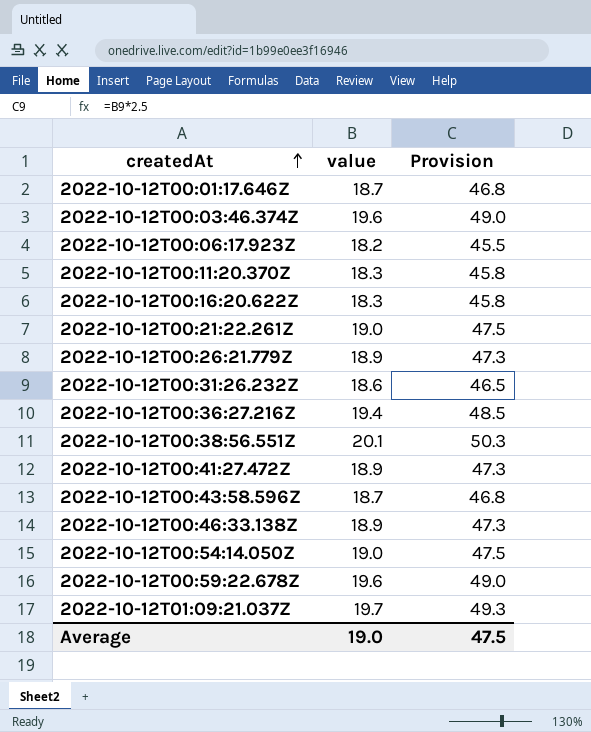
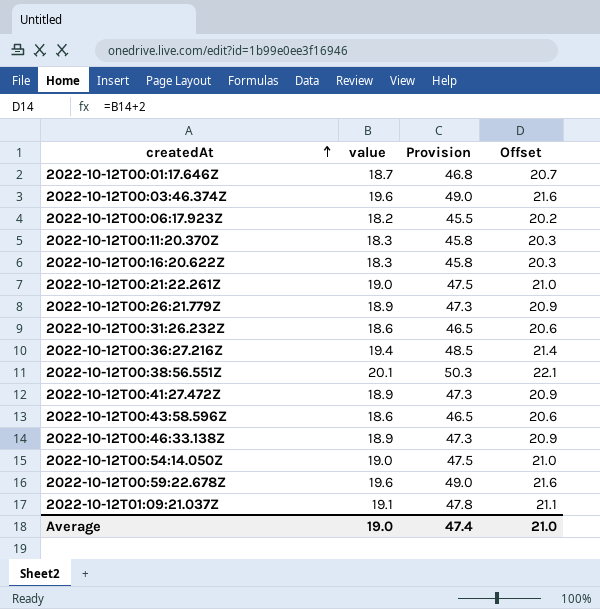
column Offset | formula: none -> [value] + 2
2022-10-12T00:43:58.596Z | value: 18.7 -> 18.6
2022-10-12T00:43:58.596Z | Provision: 46.8 -> 46.5
2022-10-12T01:09:21.037Z | value: 19.7 -> 19.1
2022-10-12T01:09:21.037Z | Provision: 49.3 -> 47.8
Average | Provision: 47.5 -> 47.4

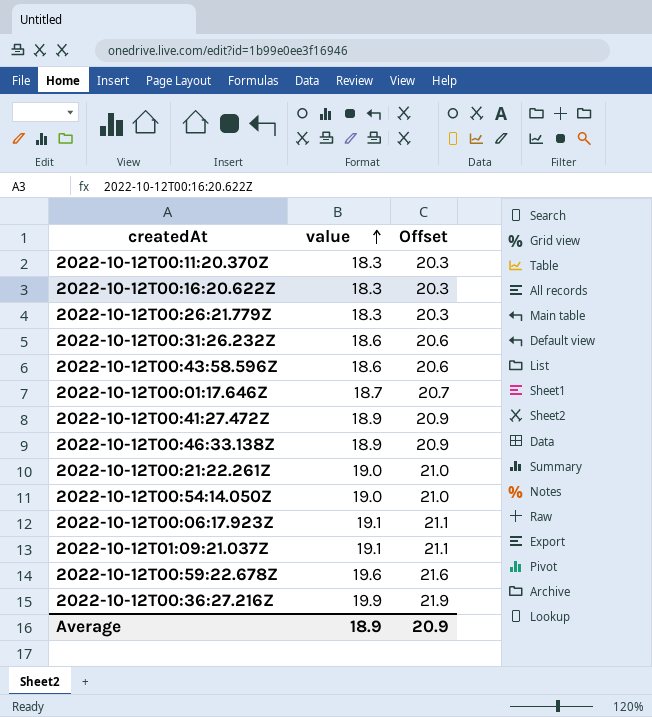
row order: createdAt ascending -> value ascending
column Provision | formula: [value] * 2.5 -> none
row 2022-10-12T00:03:46.374Z: 19.6 | 49.0 | 21.6 -> none
row 2022-10-12T00:38:56.551Z: 20.1 | 50.3 | 22.1 -> none
2022-10-12T00:26:21.779Z | value: 18.9 -> 18.3
2022-10-12T00:26:21.779Z | Offset: 20.9 -> 20.3
2022-10-12T00:06:17.923Z | value: 18.2 -> 19.1
2022-10-12T00:06:17.923Z | Offset: 20.2 -> 21.1
2022-10-12T00:36:27.216Z | value: 19.4 -> 19.9
2022-10-12T00:36:27.216Z | Offset: 21.4 -> 21.9
Average | value: 19.0 -> 18.9
Average | Offset: 21.0 -> 20.9

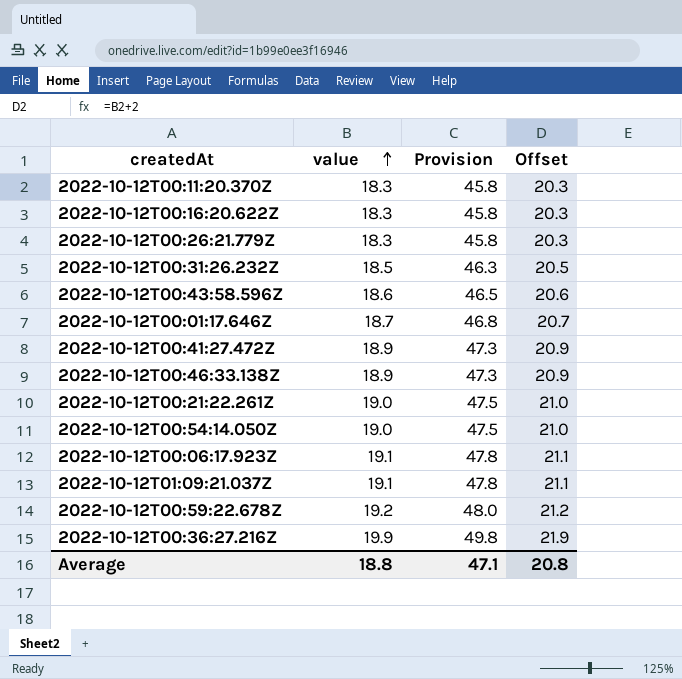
column Provision | formula: none -> [value] * 2.5
2022-10-12T00:31:26.232Z | value: 18.6 -> 18.5
2022-10-12T00:31:26.232Z | Offset: 20.6 -> 20.5
2022-10-12T00:59:22.678Z | value: 19.6 -> 19.2
2022-10-12T00:59:22.678Z | Offset: 21.6 -> 21.2
Average | value: 18.9 -> 18.8
Average | Offset: 20.9 -> 20.8

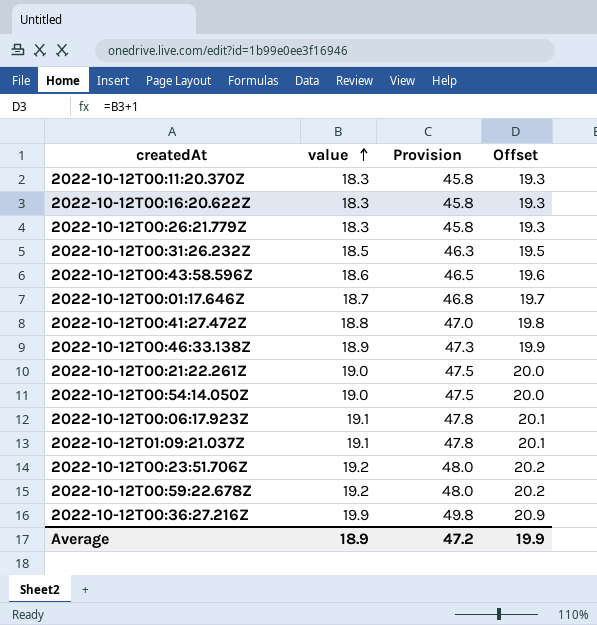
column Offset | formula: [value] + 2 -> [value] + 1
2022-10-12T00:41:27.472Z | value: 18.9 -> 18.8
2022-10-12T00:41:27.472Z | Provision: 47.3 -> 47.0
row 2022-10-12T00:23:51.706Z: none -> 19.2 | 48.0 | 20.2
Average | value: 18.8 -> 18.9
Average | Provision: 47.1 -> 47.2
Average | Offset: 20.8 -> 19.9

